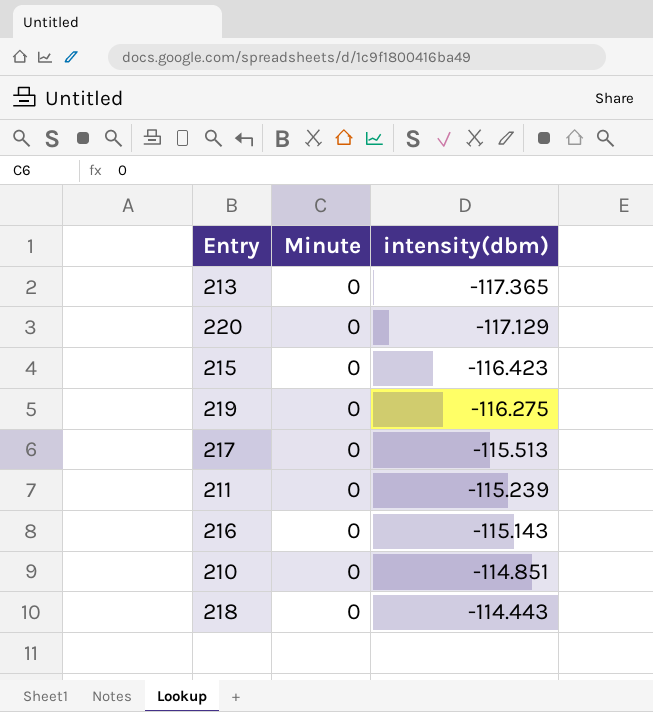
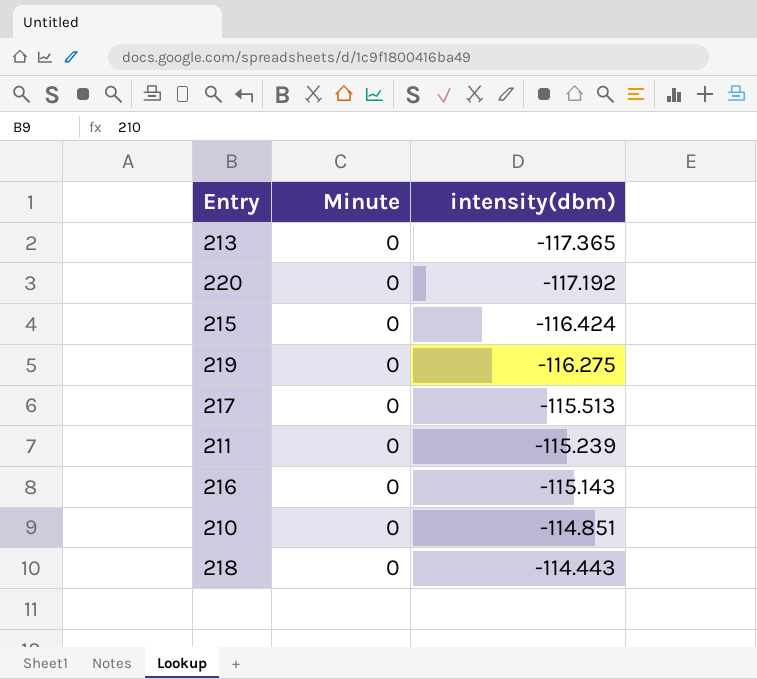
220 | intensity(dbm): -117.129 -> -117.192
215 | intensity(dbm): -116.423 -> -116.424

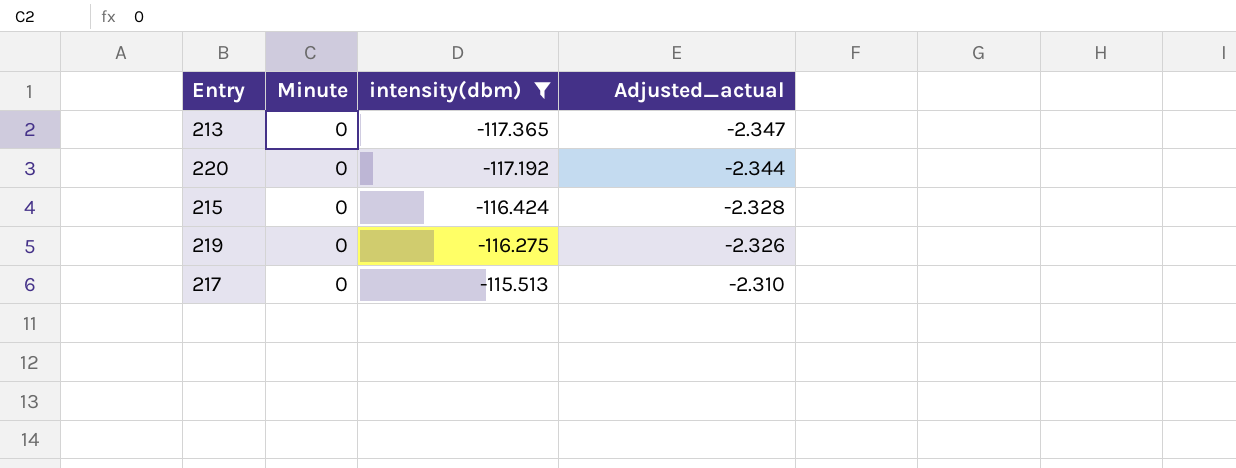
filter: none -> intensity(dbm) <= -115.513
column Adjusted_actual | formula: none -> [intensity(dbm)] * 0.02

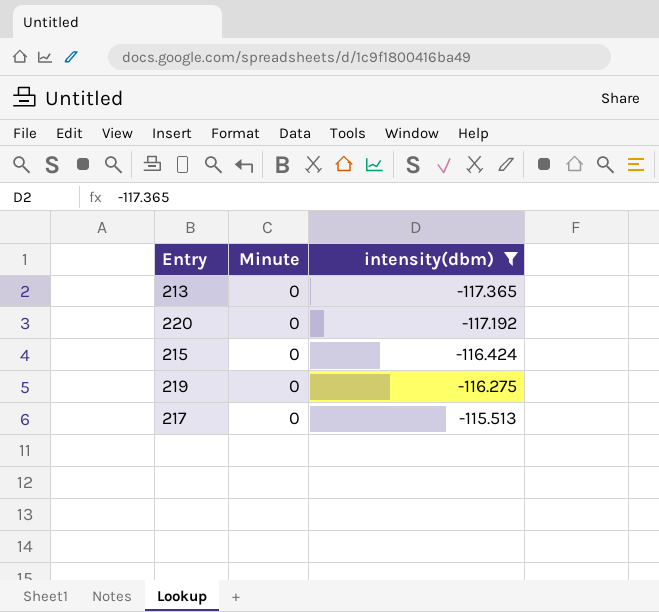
column Adjusted_actual | formula: [intensity(dbm)] * 0.02 -> none

